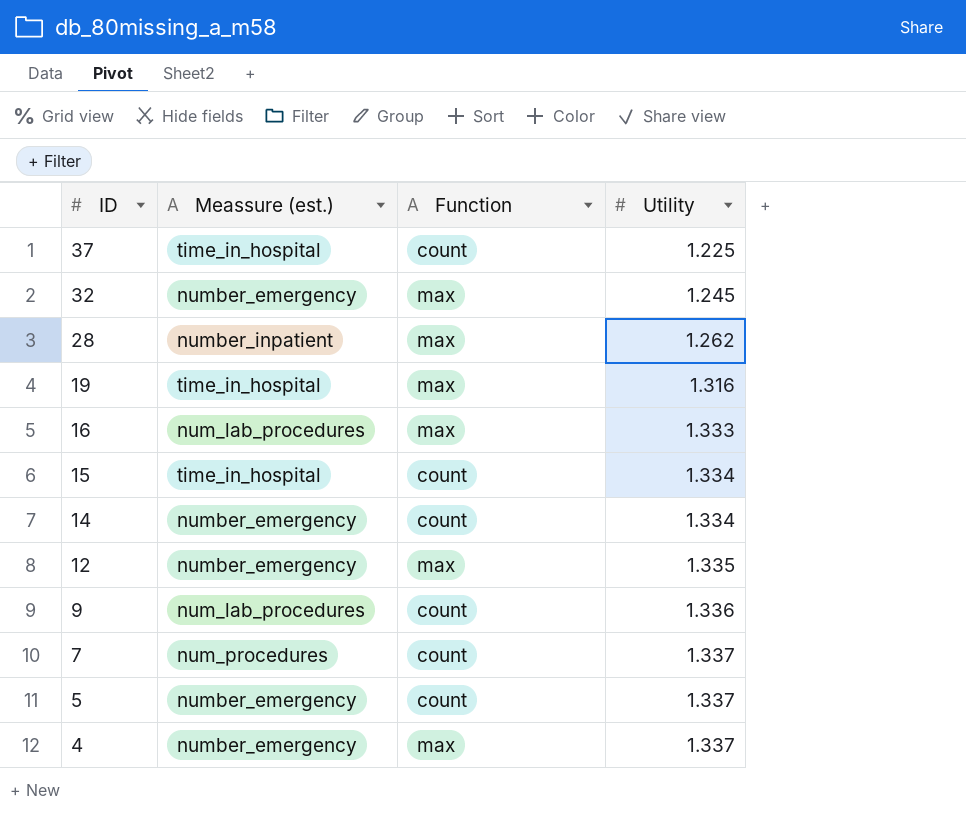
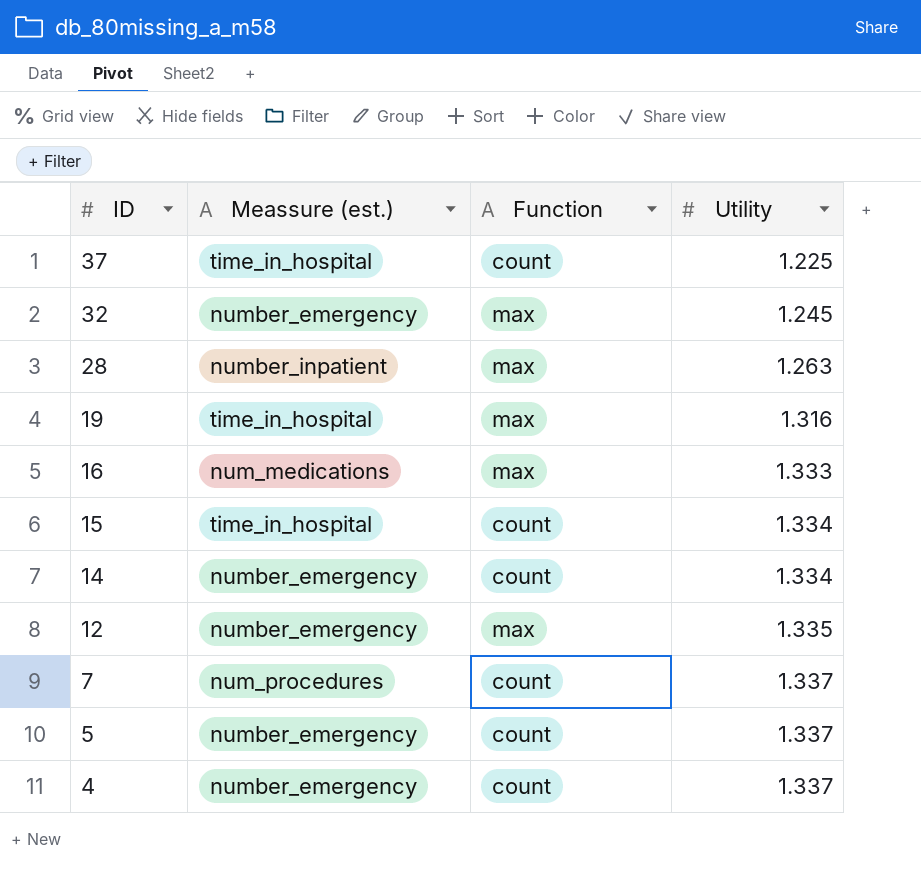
row 9: num_lab_procedures | count | 1.336 -> none
28 | Utility: 1.262 -> 1.263
16 | Meassure (est.): num_lab_procedures -> num_medications
4 | Function: max -> count

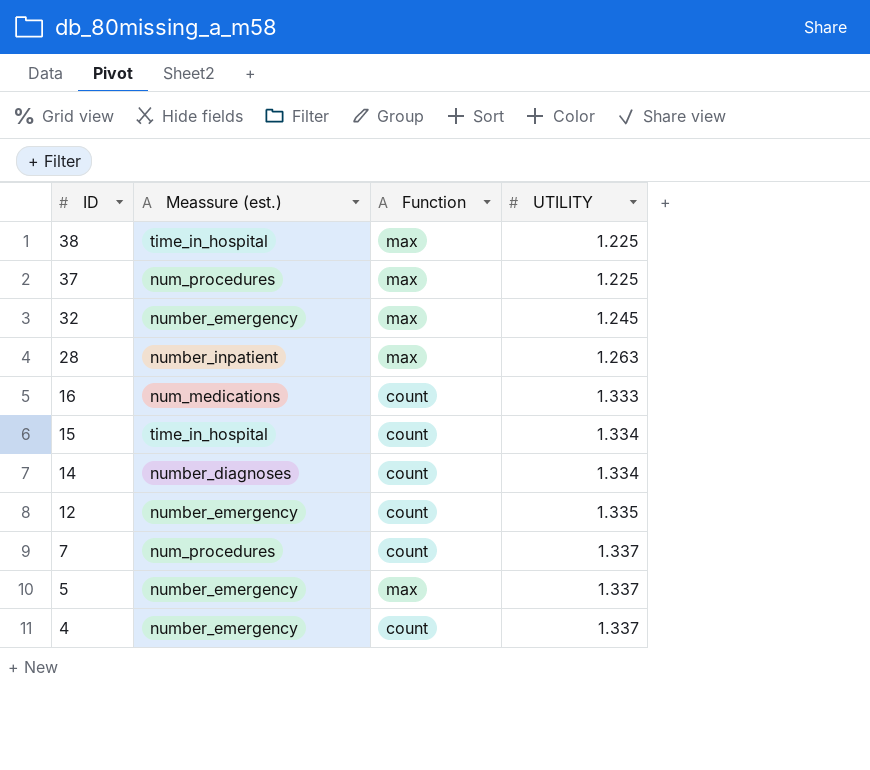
column name: Utility -> UTILITY
row 19: time_in_hospital | max | 1.316 -> none
row 38: none -> time_in_hospital | max | 1.225
37 | Meassure (est.): time_in_hospital -> num_procedures
37 | Function: count -> max
16 | Function: max -> count
14 | Meassure (est.): number_emergency -> number_diagnoses
12 | Function: max -> count
5 | Function: count -> max

